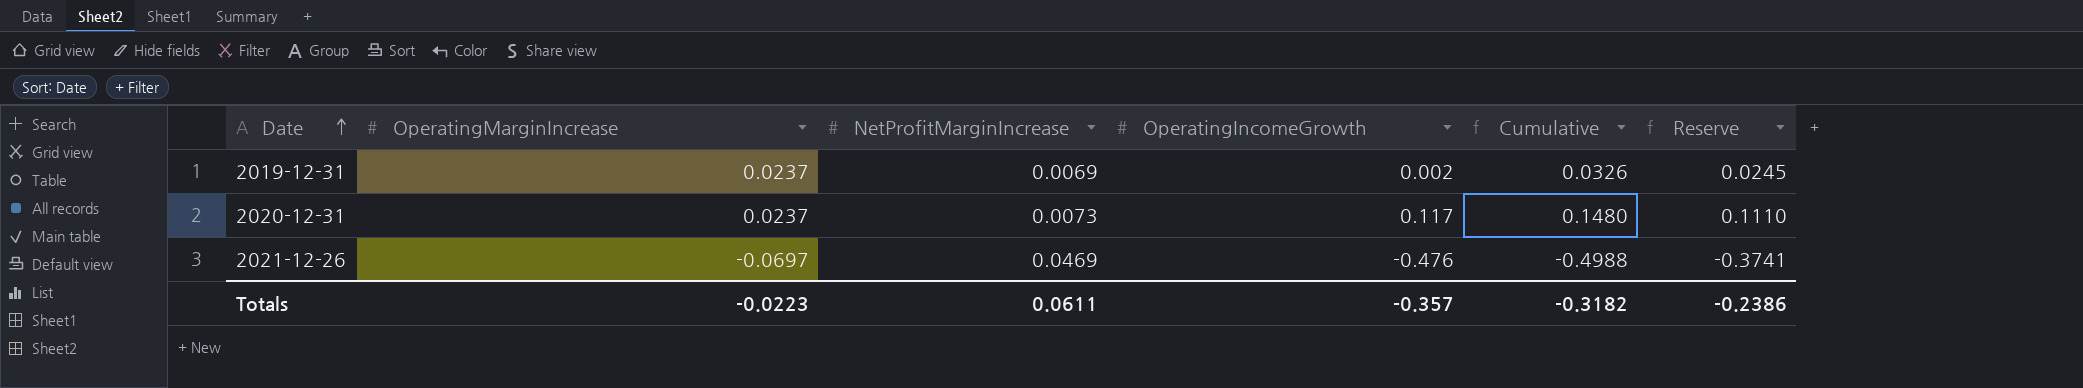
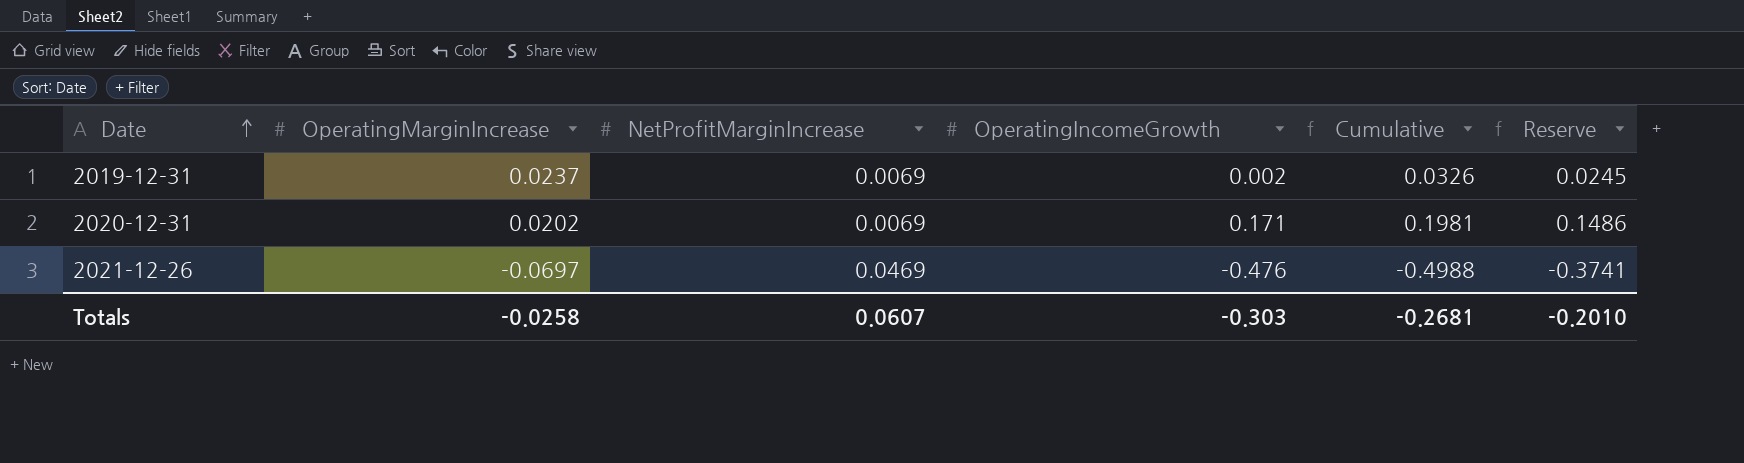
2020-12-31 | OperatingMarginIncrease: 0.0237 -> 0.0202
2020-12-31 | NetProfitMarginIncrease: 0.0073 -> 0.0069
2020-12-31 | OperatingIncomeGrowth: 0.117 -> 0.171
2020-12-31 | Cumulative: 0.1480 -> 0.1981
2020-12-31 | Reserve: 0.1110 -> 0.1486
Totals | OperatingMarginIncrease: -0.0223 -> -0.0258
Totals | NetProfitMarginIncrease: 0.0611 -> 0.0607
Totals | OperatingIncomeGrowth: -0.357 -> -0.303
Totals | Cumulative: -0.3182 -> -0.2681
Totals | Reserve: -0.2386 -> -0.2010

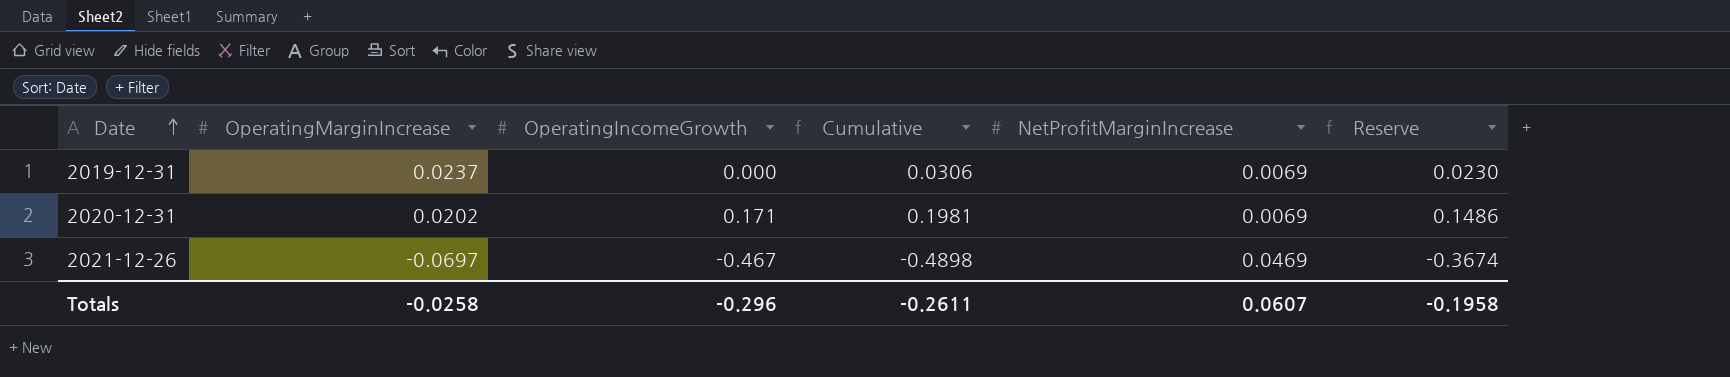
column NetProfitMarginIncrease | position: 3 -> 5
2019-12-31 | OperatingIncomeGrowth: 0.002 -> 0.000
2019-12-31 | Cumulative: 0.0326 -> 0.0306
2019-12-31 | Reserve: 0.0245 -> 0.0230
2021-12-26 | OperatingIncomeGrowth: -0.476 -> -0.467
2021-12-26 | Cumulative: -0.4988 -> -0.4898
2021-12-26 | Reserve: -0.3741 -> -0.3674
Totals | OperatingIncomeGrowth: -0.303 -> -0.296
Totals | Cumulative: -0.2681 -> -0.2611
Totals | Reserve: -0.2010 -> -0.1958

